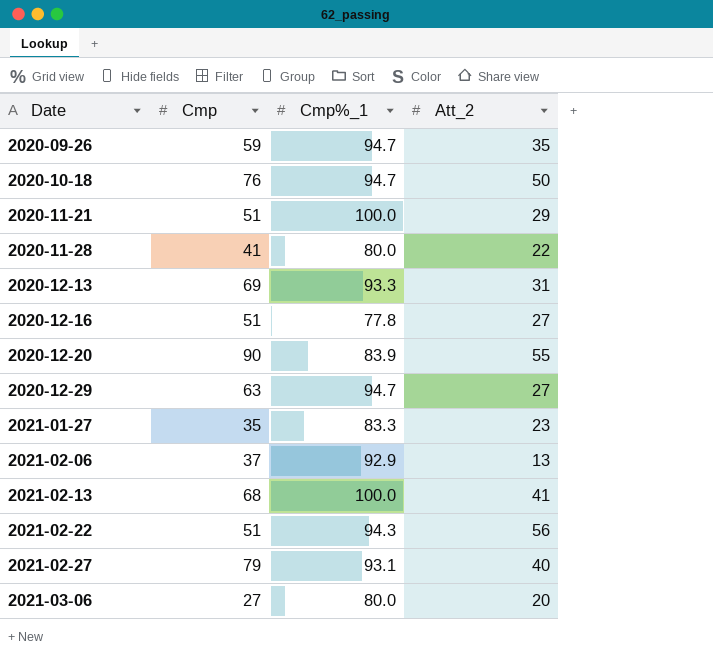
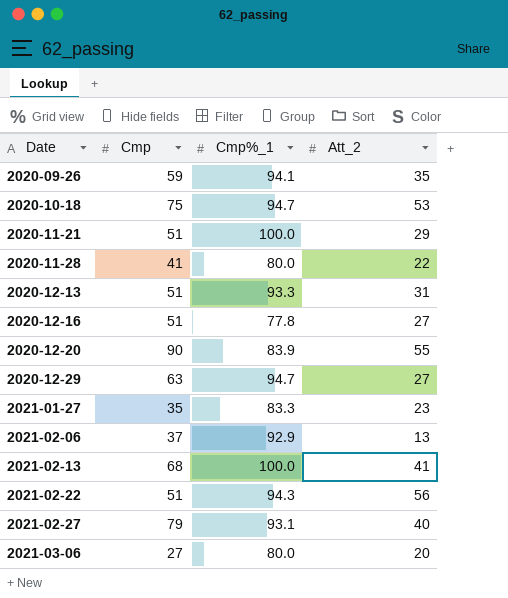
2020-09-26 | Cmp%_1: 94.7 -> 94.1
2020-10-18 | Cmp: 76 -> 75
2020-10-18 | Att_2: 50 -> 53
2020-12-13 | Cmp: 69 -> 51

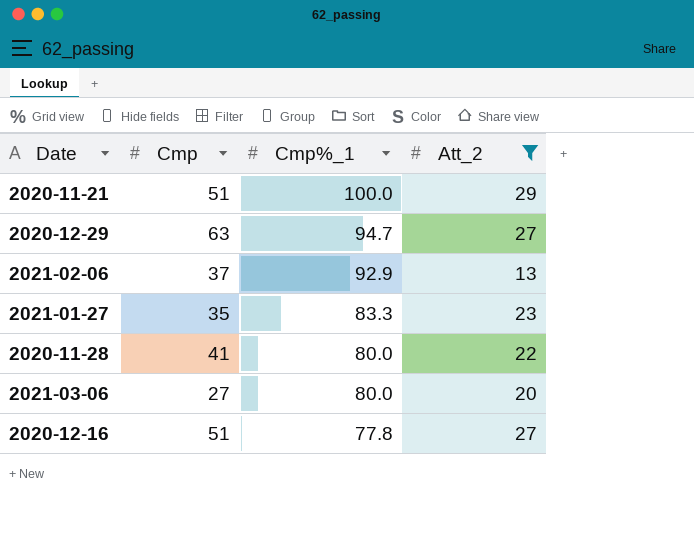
filter: none -> Att_2 <= 29
row order: Date ascending -> Cmp%_1 descending

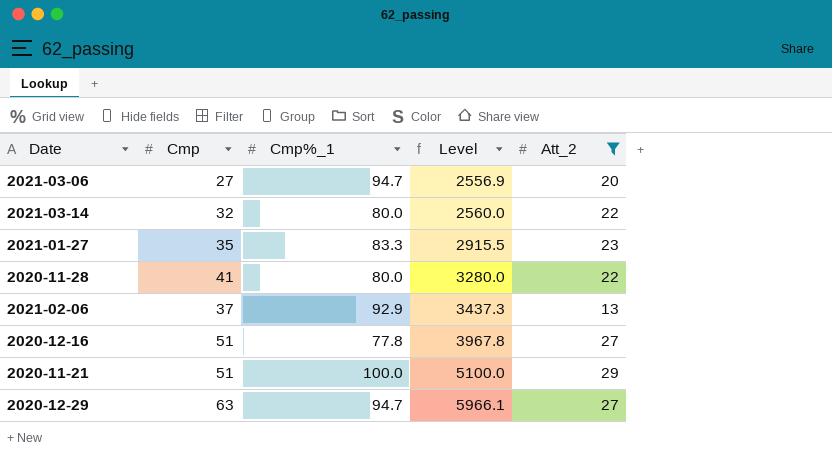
row order: Cmp%_1 descending -> Level ascending
column Level | formula: none -> [Cmp] * [Cmp%_1]
2021-03-06 | Cmp%_1: 80.0 -> 94.7
row 2021-03-14: none -> 32 | 80.0 | 2560.0 | 22

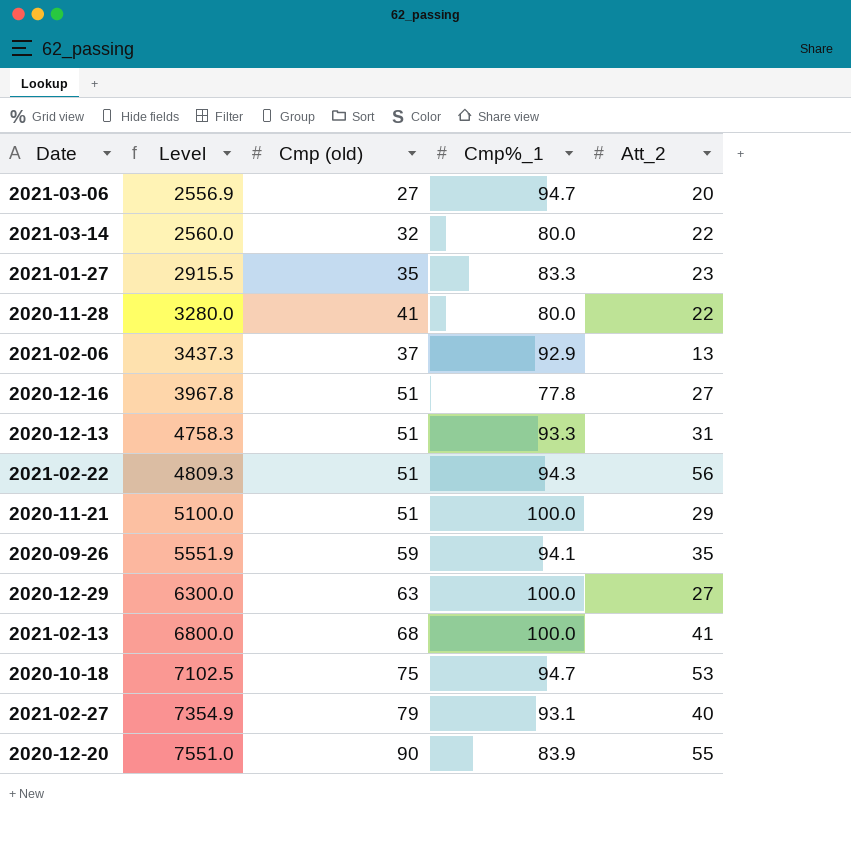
filter: Att_2 <= 29 -> none
column Level | position: 4 -> 2
column name: Cmp -> Cmp (old)
2020-12-29 | Level: 5966.1 -> 6300.0
2020-12-29 | Cmp%_1: 94.7 -> 100.0

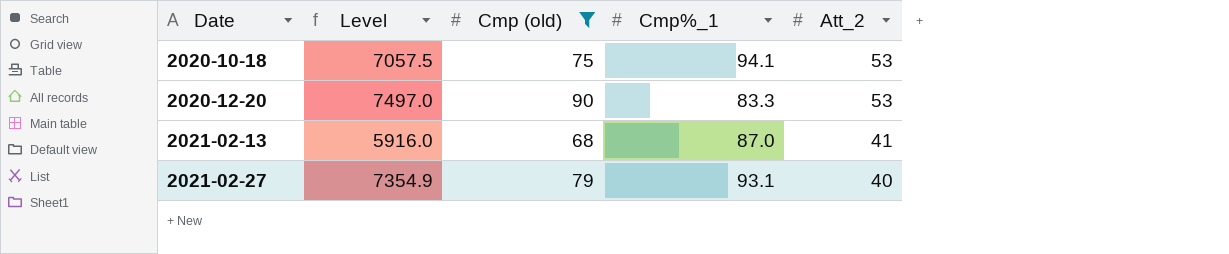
filter: none -> Cmp (old) >= 68
row order: Level ascending -> Date ascending
2020-10-18 | Level: 7102.5 -> 7057.5
2020-10-18 | Cmp%_1: 94.7 -> 94.1
2020-12-20 | Level: 7551.0 -> 7497.0
2020-12-20 | Cmp%_1: 83.9 -> 83.3
2020-12-20 | Att_2: 55 -> 53
2021-02-13 | Level: 6800.0 -> 5916.0
2021-02-13 | Cmp%_1: 100.0 -> 87.0

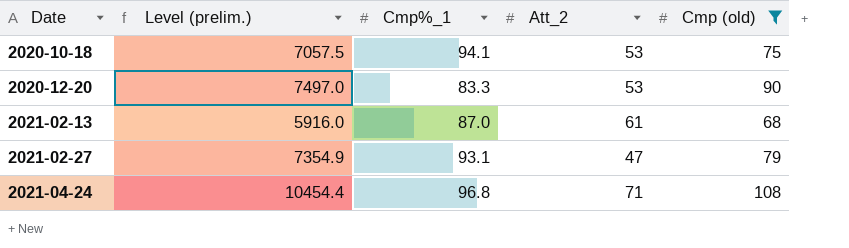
column name: Level -> Level (prelim.)
column Cmp (old) | position: 3 -> 5
2021-02-13 | Att_2: 41 -> 61
2021-02-27 | Att_2: 40 -> 47
row 2021-04-24: none -> 10454.4 | 96.8 | 71 | 108

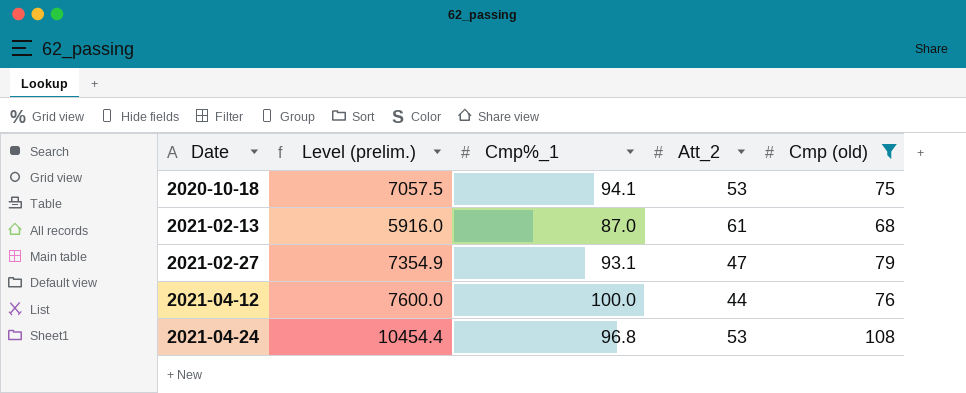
row 2020-12-20: 7497.0 | 83.3 | 53 | 90 -> none
row 2021-04-12: none -> 7600.0 | 100.0 | 44 | 76
2021-04-24 | Att_2: 71 -> 53

